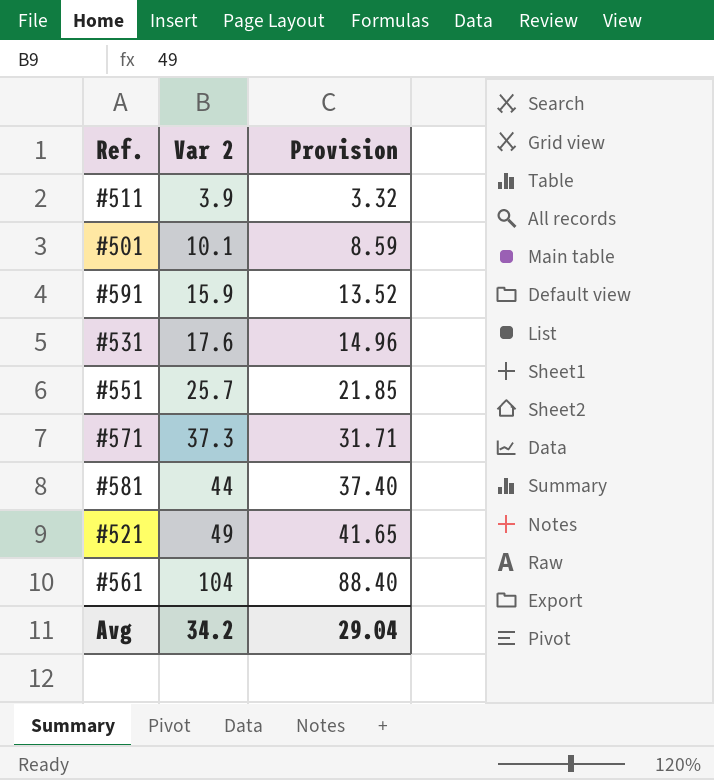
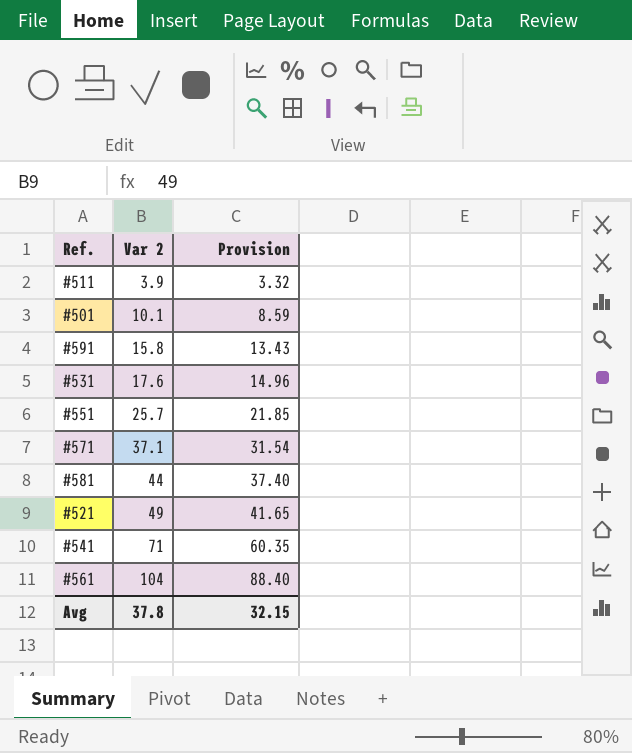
#591 | Var 2: 15.9 -> 15.8
#591 | Provision: 13.52 -> 13.43
#571 | Var 2: 37.3 -> 37.1
#571 | Provision: 31.71 -> 31.54
row #541: none -> 71 | 60.35
Avg | Var 2: 34.2 -> 37.8
Avg | Provision: 29.04 -> 32.15

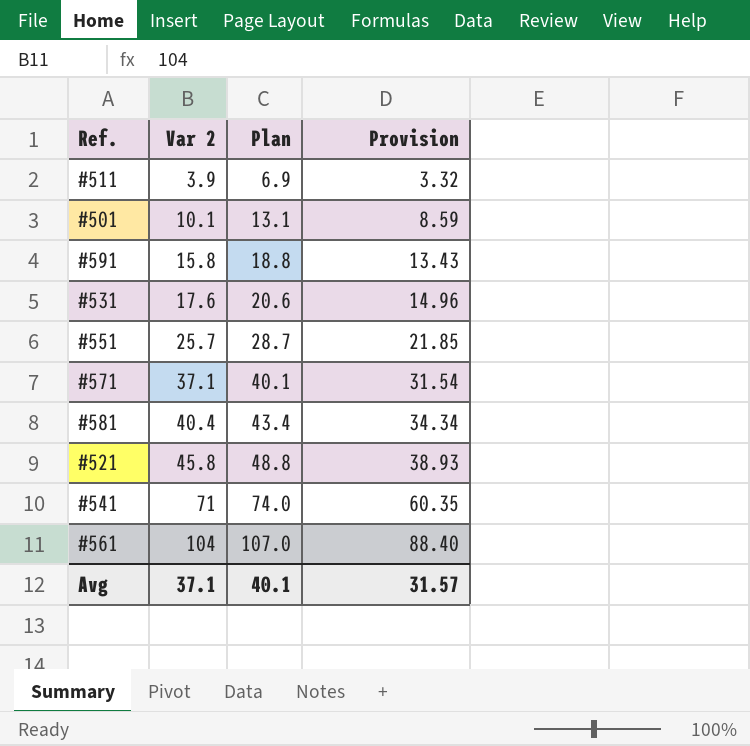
column Plan | formula: none -> [Var 2] + 3
#581 | Var 2: 44 -> 40.4
#581 | Provision: 37.40 -> 34.34
#521 | Var 2: 49 -> 45.8
#521 | Provision: 41.65 -> 38.93
Avg | Var 2: 37.8 -> 37.1
Avg | Provision: 32.15 -> 31.57

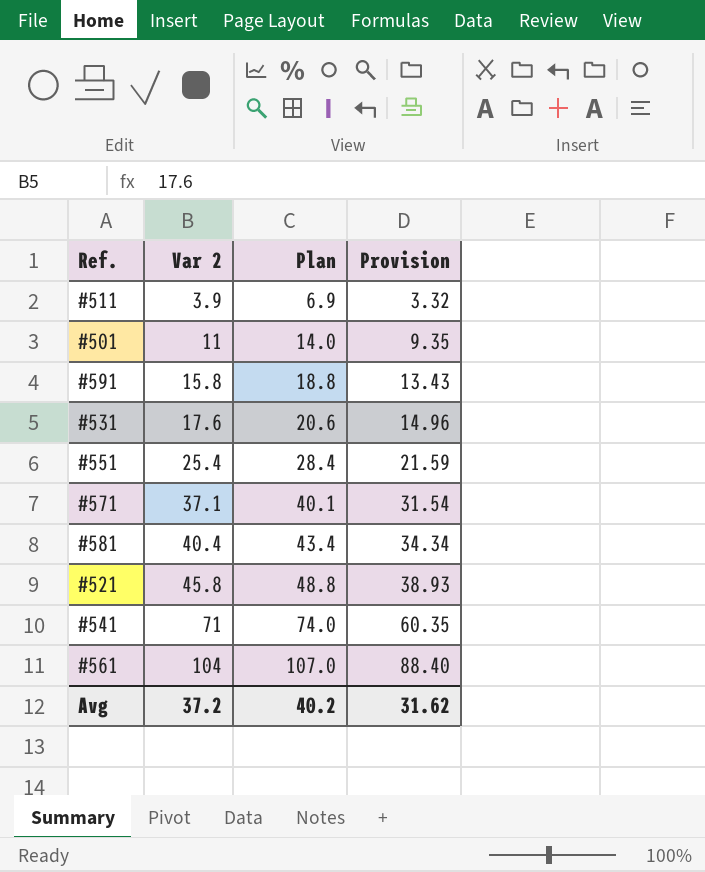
#501 | Var 2: 10.1 -> 11
#501 | Plan: 13.1 -> 14.0
#501 | Provision: 8.59 -> 9.35
#551 | Var 2: 25.7 -> 25.4
#551 | Plan: 28.7 -> 28.4
#551 | Provision: 21.85 -> 21.59
Avg | Var 2: 37.1 -> 37.2
Avg | Plan: 40.1 -> 40.2
Avg | Provision: 31.57 -> 31.62

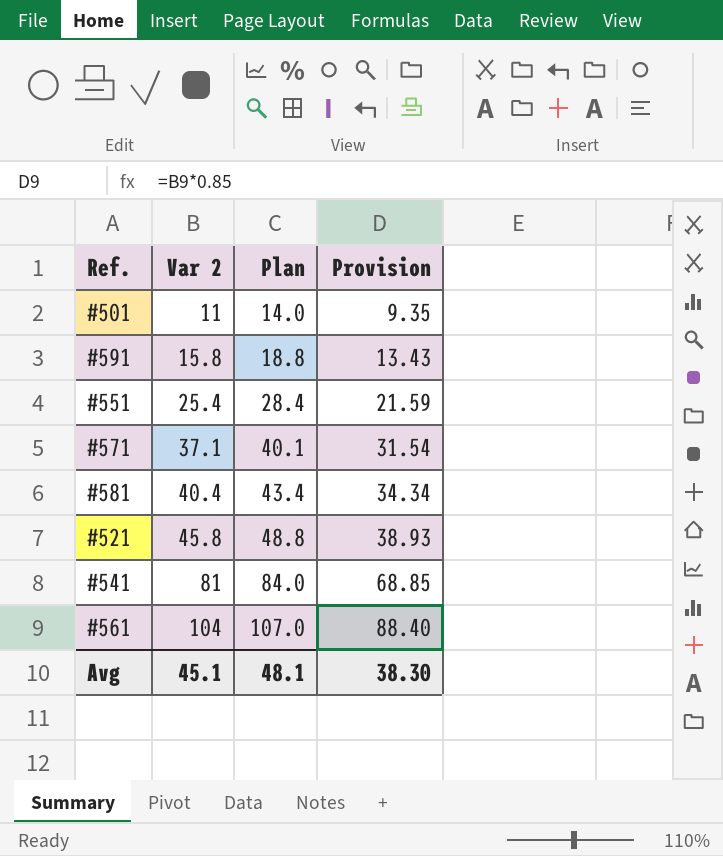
row #511: 3.9 | 6.9 | 3.32 -> none
row #531: 17.6 | 20.6 | 14.96 -> none
#541 | Var 2: 71 -> 81
#541 | Plan: 74.0 -> 84.0
#541 | Provision: 60.35 -> 68.85
Avg | Var 2: 37.2 -> 45.1
Avg | Plan: 40.2 -> 48.1
Avg | Provision: 31.62 -> 38.30

